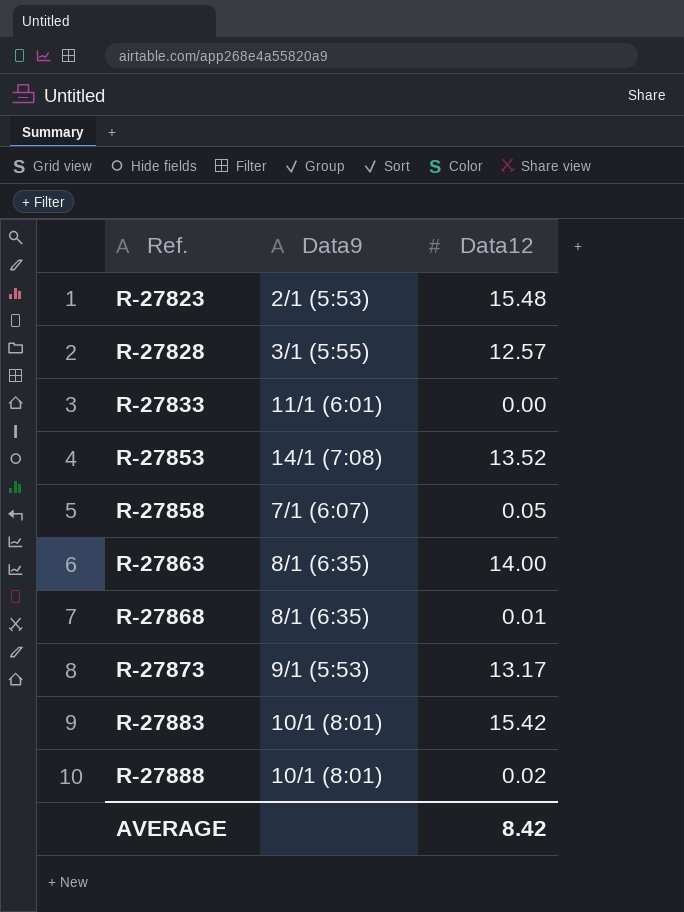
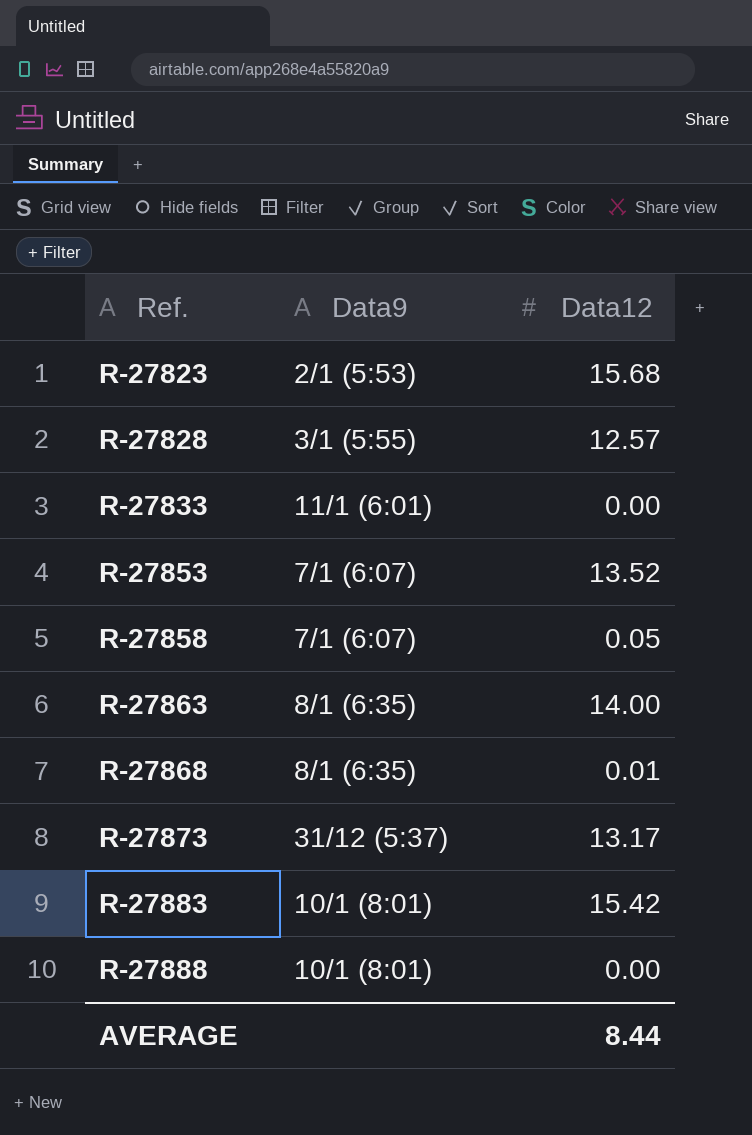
R-27823 | Data12: 15.48 -> 15.68
R-27853 | Data9: 14/1 (7:08) -> 7/1 (6:07)
R-27873 | Data9: 9/1 (5:53) -> 31/12 (5:37)
R-27888 | Data12: 0.02 -> 0.00
AVERAGE | Data12: 8.42 -> 8.44

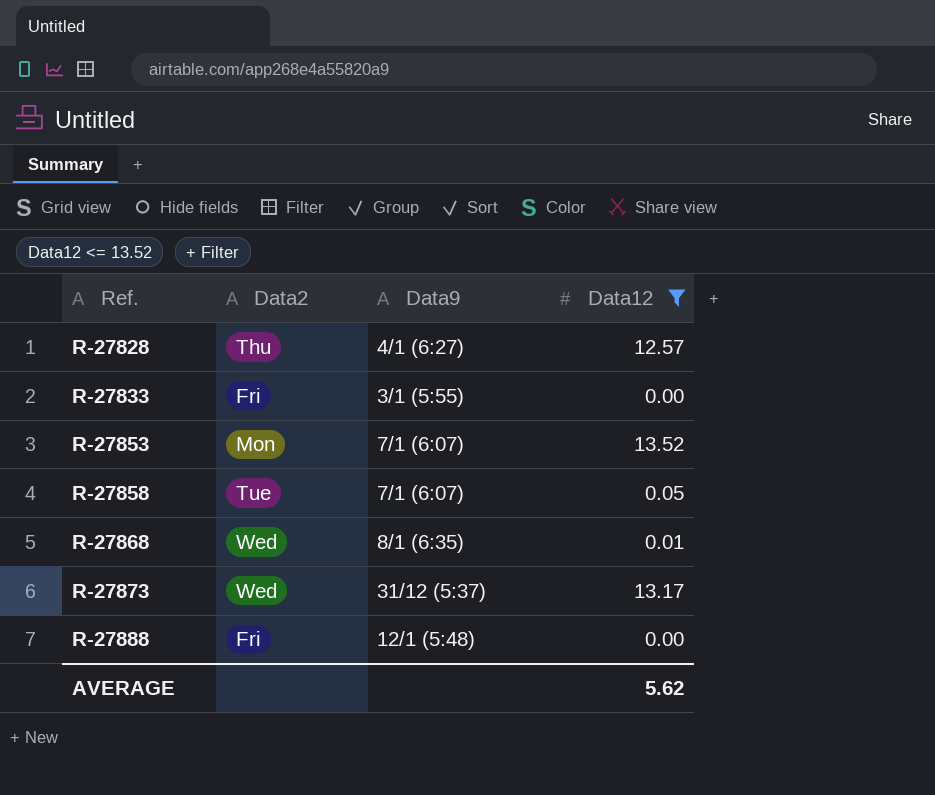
filter: none -> Data12 <= 13.52
column Data2 | position: none -> 2
R-27828 | Data9: 3/1 (5:55) -> 4/1 (6:27)
R-27833 | Data9: 11/1 (6:01) -> 3/1 (5:55)
R-27888 | Data9: 10/1 (8:01) -> 12/1 (5:48)
AVERAGE | Data12: 8.44 -> 5.62

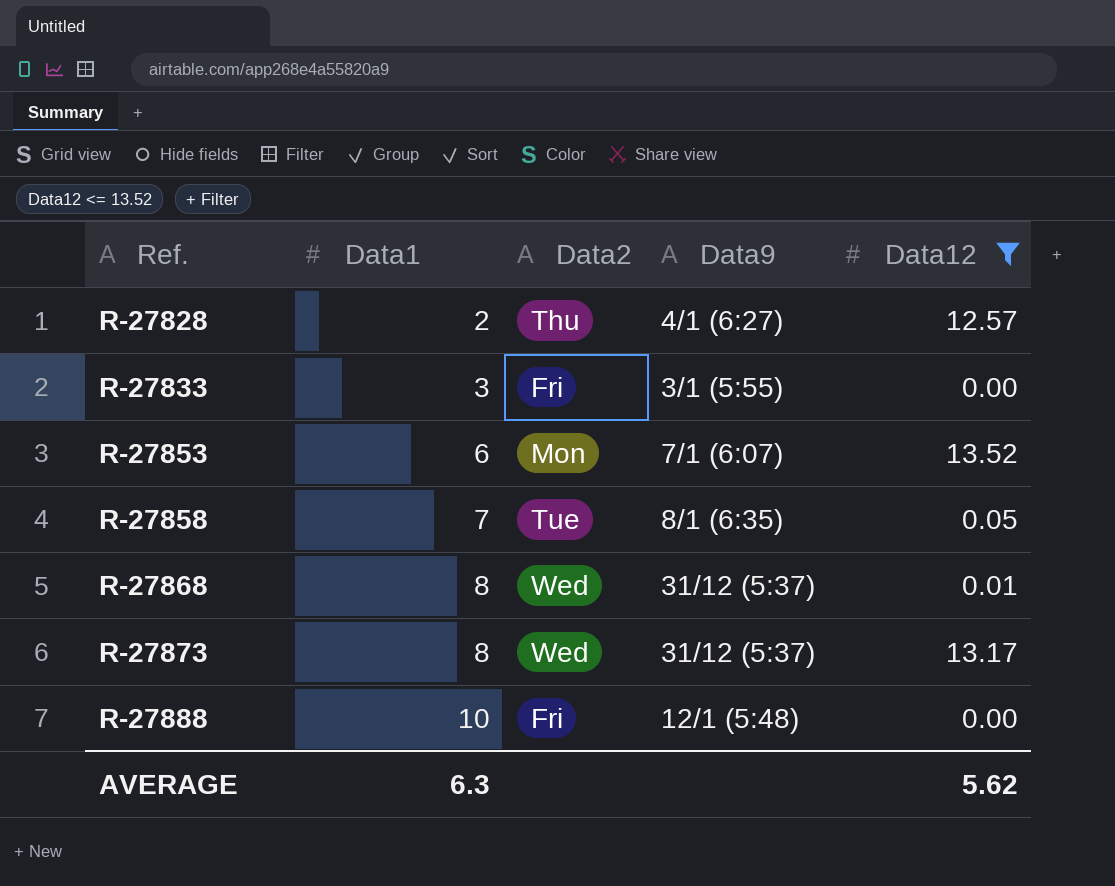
column Data1 | position: none -> 2
R-27858 | Data9: 7/1 (6:07) -> 8/1 (6:35)
R-27868 | Data9: 8/1 (6:35) -> 31/12 (5:37)

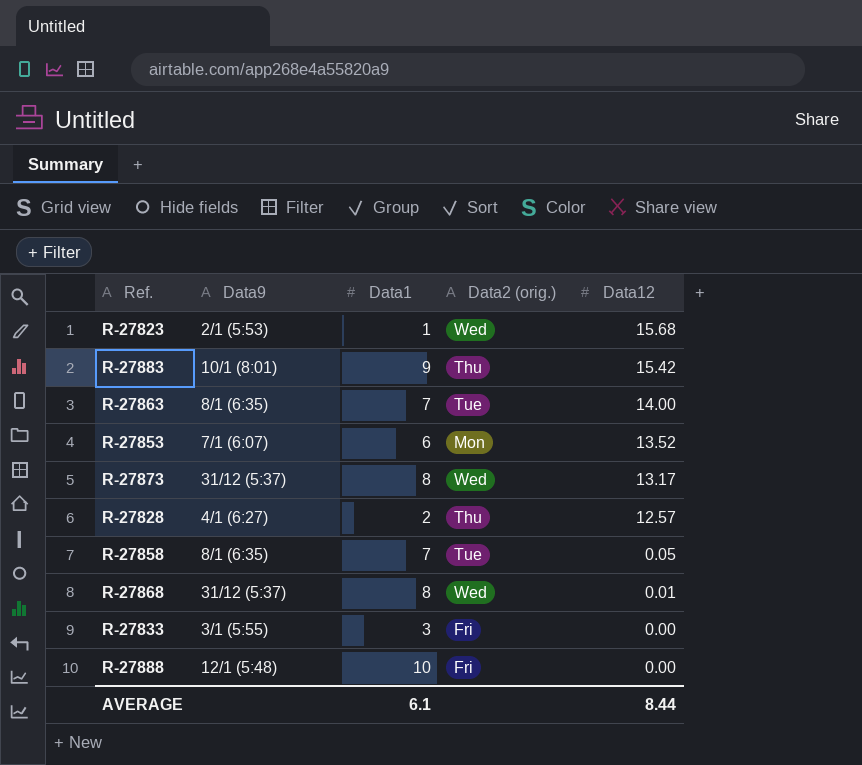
filter: Data12 <= 13.52 -> none
row order: Ref. ascending -> Data12 descending
column Data9 | position: 4 -> 2
column name: Data2 -> Data2 (orig.)
AVERAGE | Data1: 6.3 -> 6.1
AVERAGE | Data12: 5.62 -> 8.44

